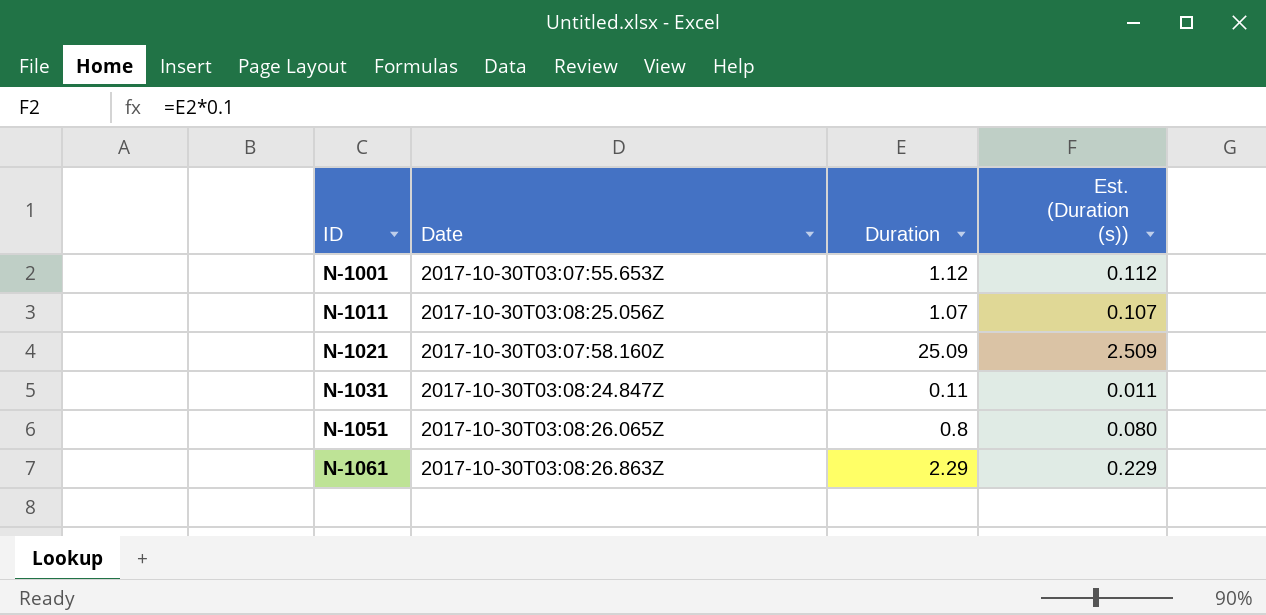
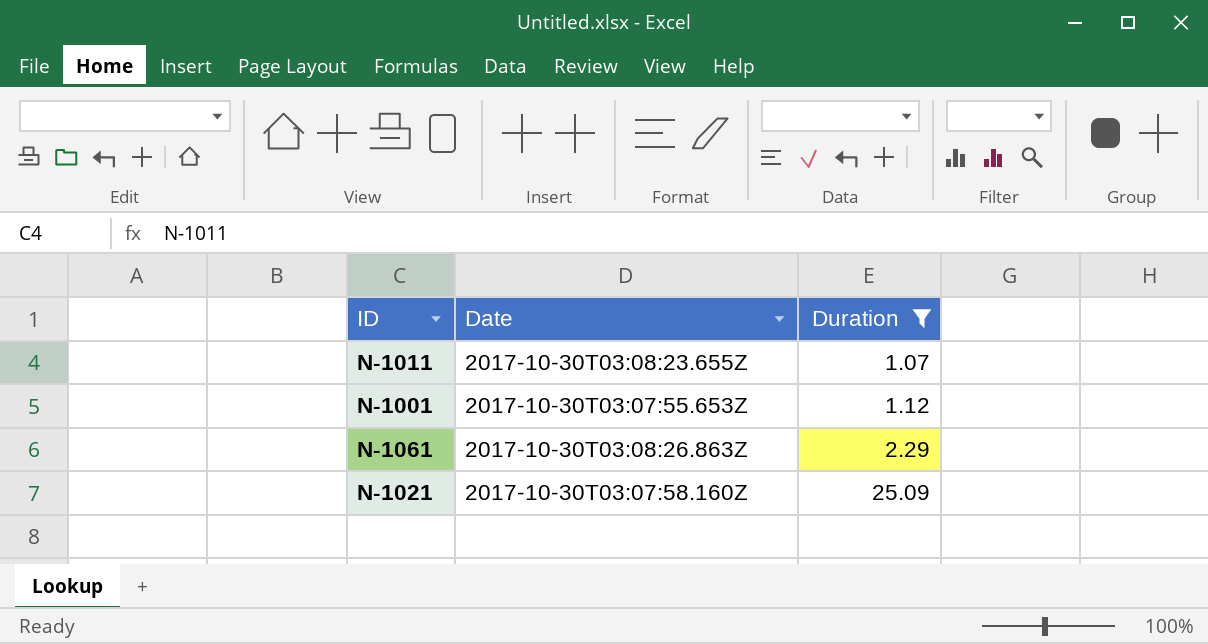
filter: none -> Duration >= 1.07
row order: ID ascending -> Duration ascending
column Est. (Duration (s)) | formula: [Duration] * 0.1 -> none
N-1011 | Date: 2017-10-30T03:08:25.056Z -> 2017-10-30T03:08:23.655Z

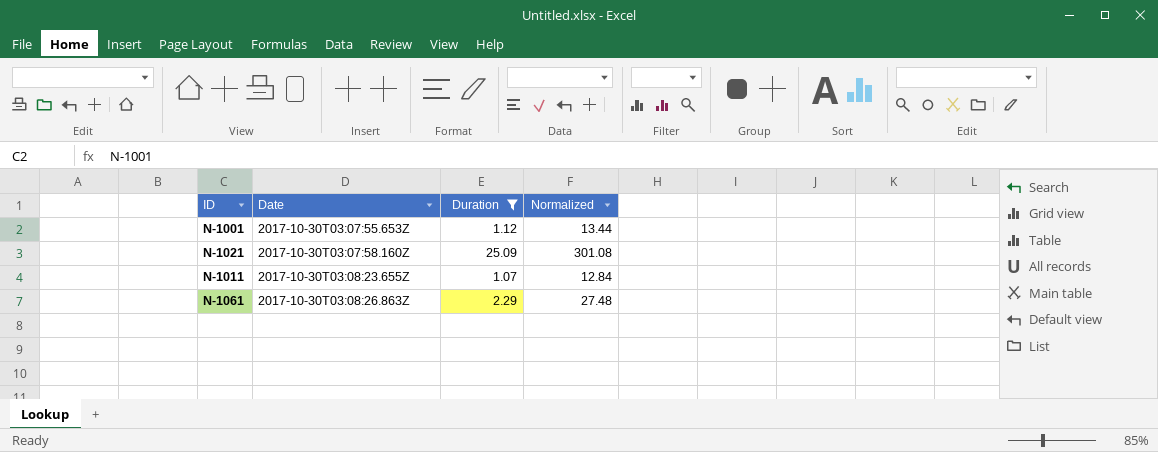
row order: Duration ascending -> Date ascending
column Normalized | formula: none -> [Duration] * 12

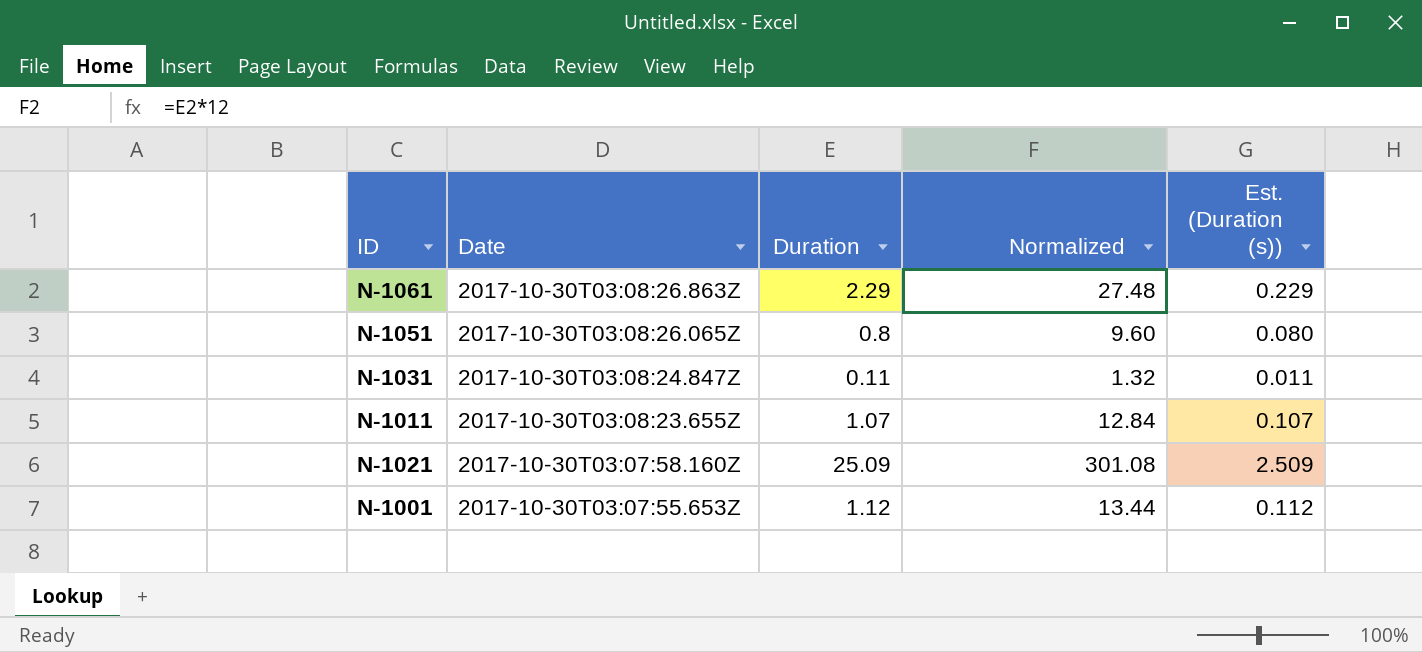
filter: Duration >= 1.07 -> none
row order: Date ascending -> Date descending
column Est. (Duration (s)) | formula: none -> [Duration] * 0.1

